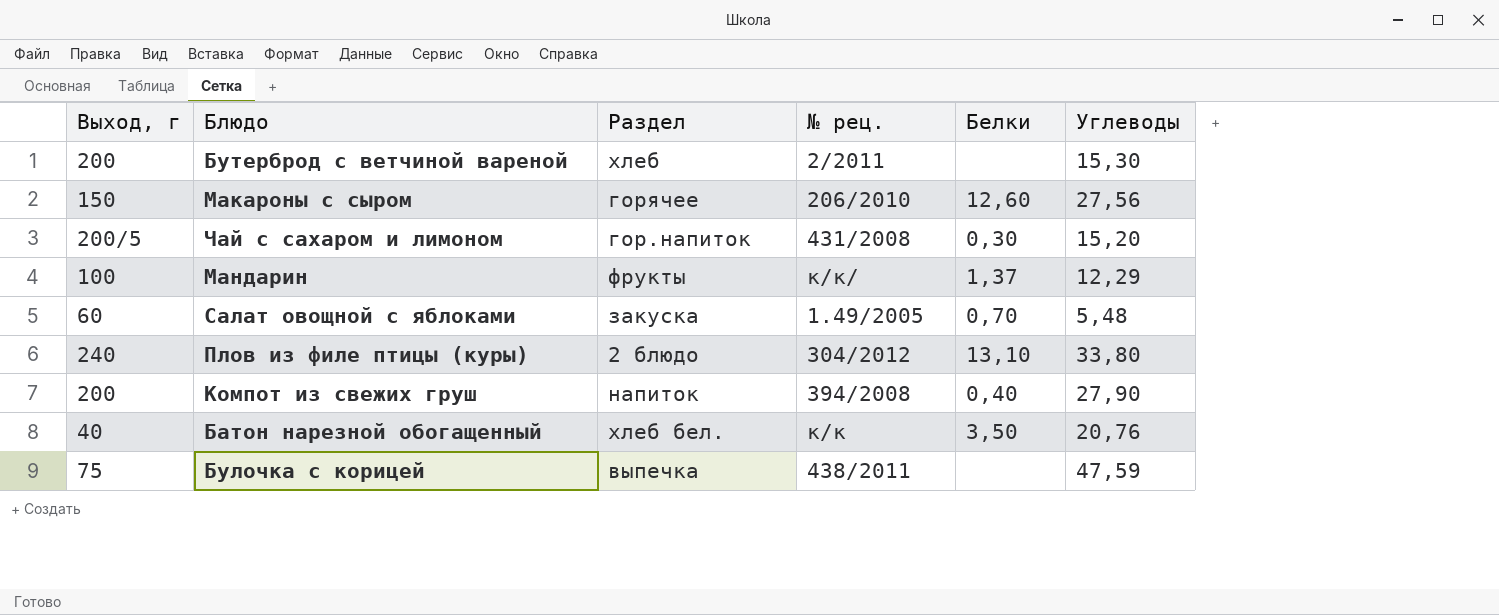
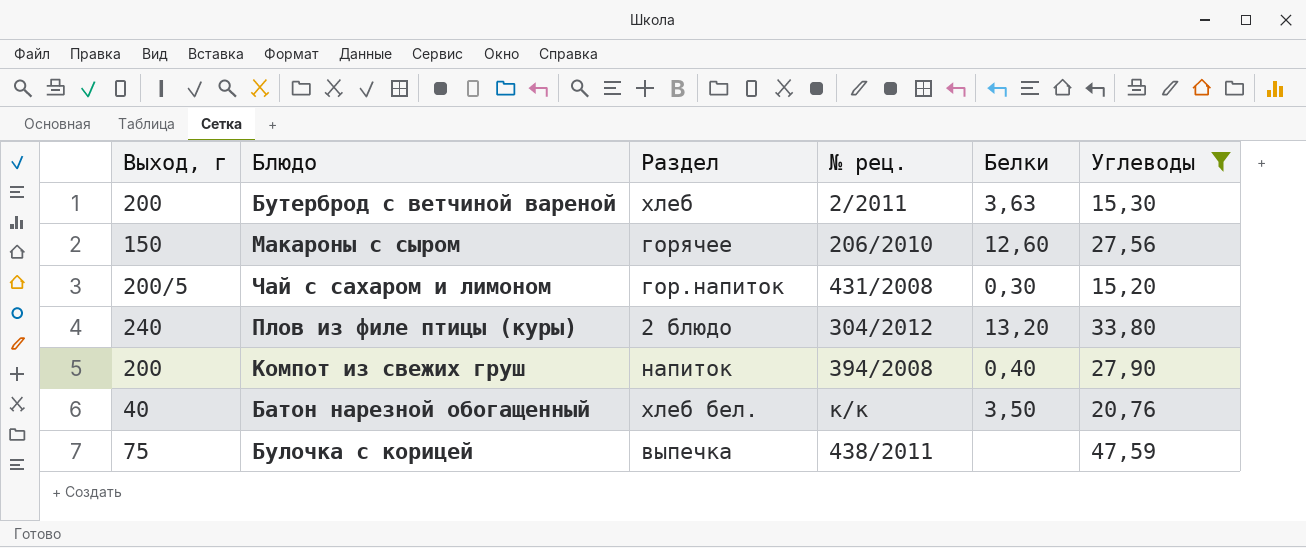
filter: none -> Углеводы >= 15,20
Бутерброд с ветчиной вареной | Белки: none -> 3,63
Плов из филе птицы (куры) | Белки: 13,10 -> 13,20

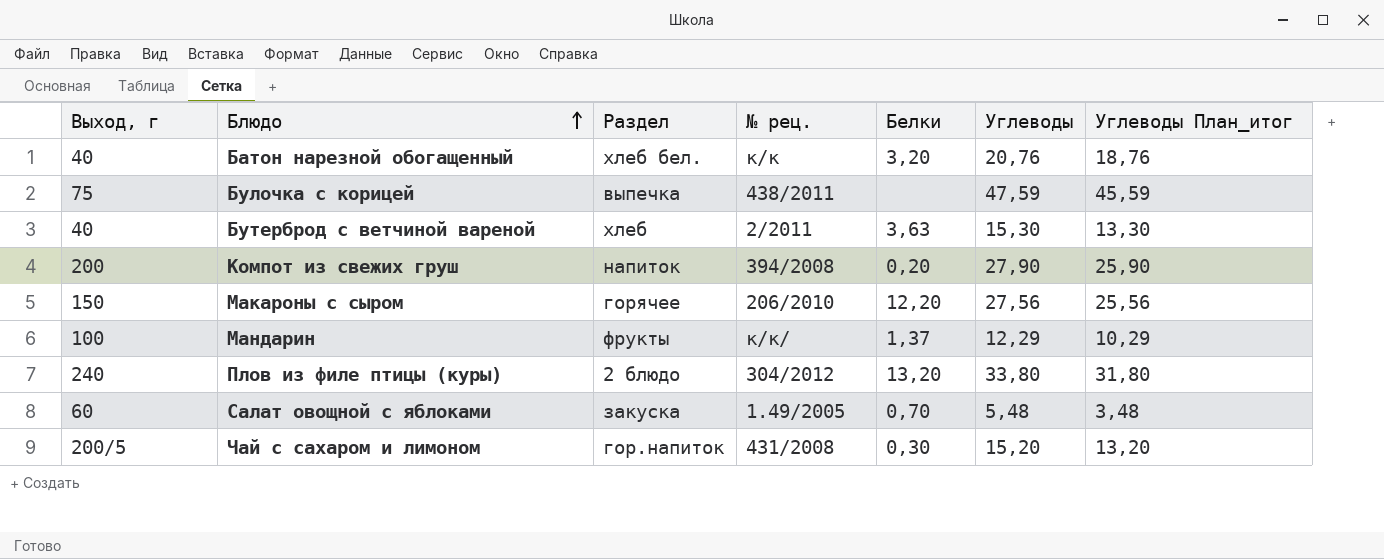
filter: Углеводы >= 15,20 -> none
row order: none -> Блюдо ascending
column Углеводы План_итог | formula: none -> [Углеводы] - 2
Батон нарезной обогащенный | Белки: 3,50 -> 3,20
Бутерброд с ветчиной вареной | Выход, г: 200 -> 40
Компот из свежих груш | Белки: 0,40 -> 0,20
Макароны с сыром | Белки: 12,60 -> 12,20

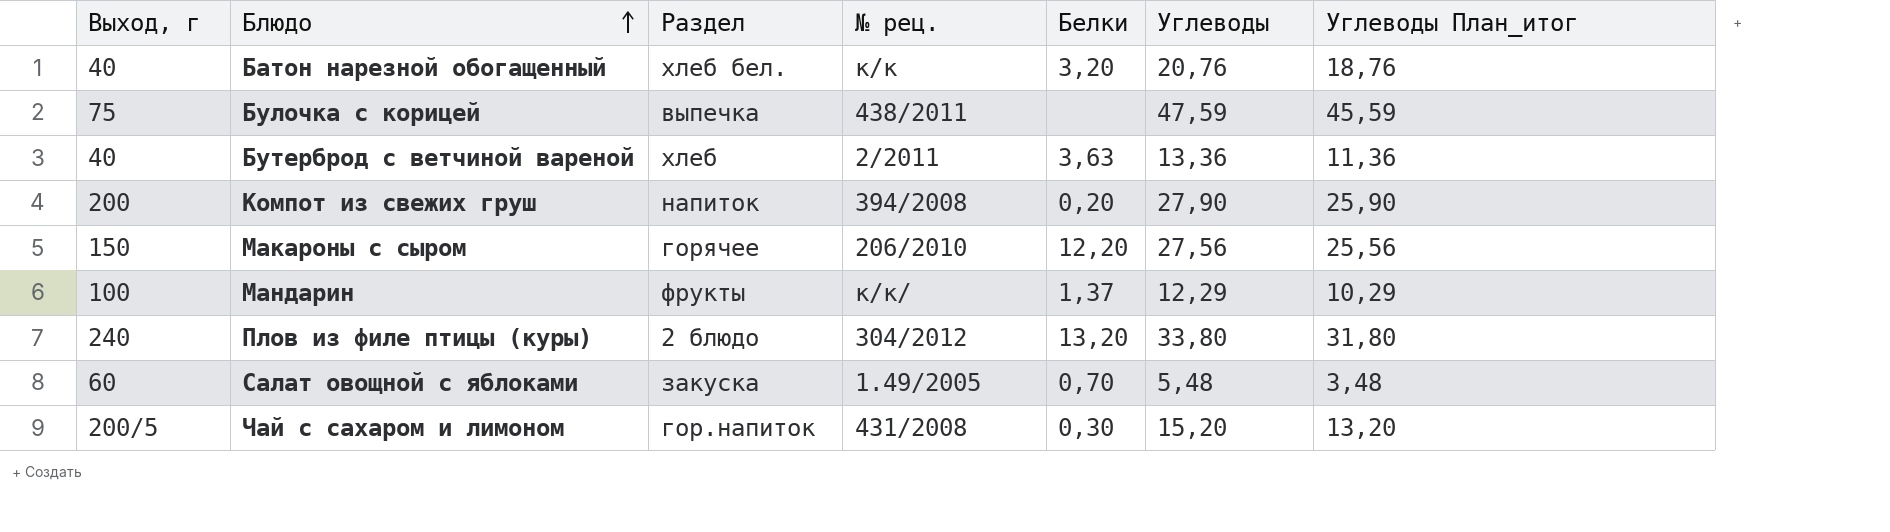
Бутерброд с ветчиной вареной | Углеводы: 15,30 -> 13,36
Бутерброд с ветчиной вареной | Углеводы План_итог: 13,30 -> 11,36

